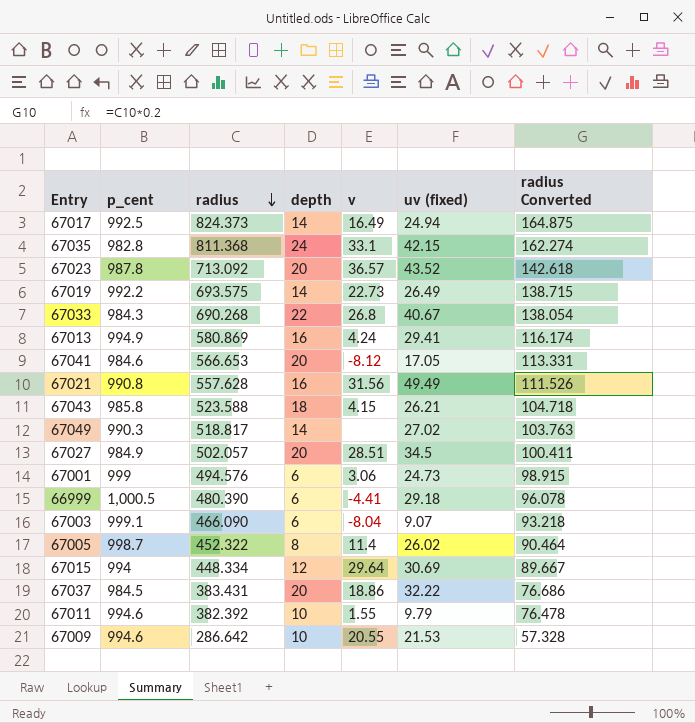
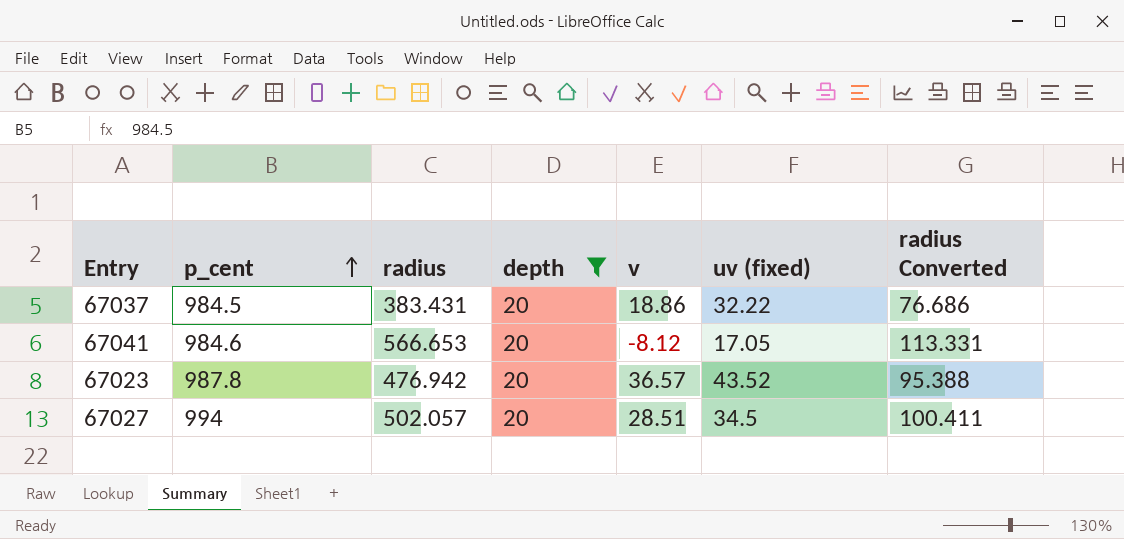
filter: none -> depth = 20
row order: radius descending -> p_cent ascending
67023 | radius: 713.092 -> 476.942
67023 | radius Converted: 142.618 -> 95.388
67027 | p_cent: 984.9 -> 994

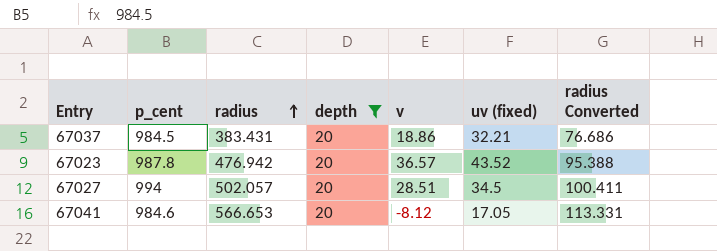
row order: p_cent ascending -> radius ascending
67037 | uv (fixed): 32.22 -> 32.21

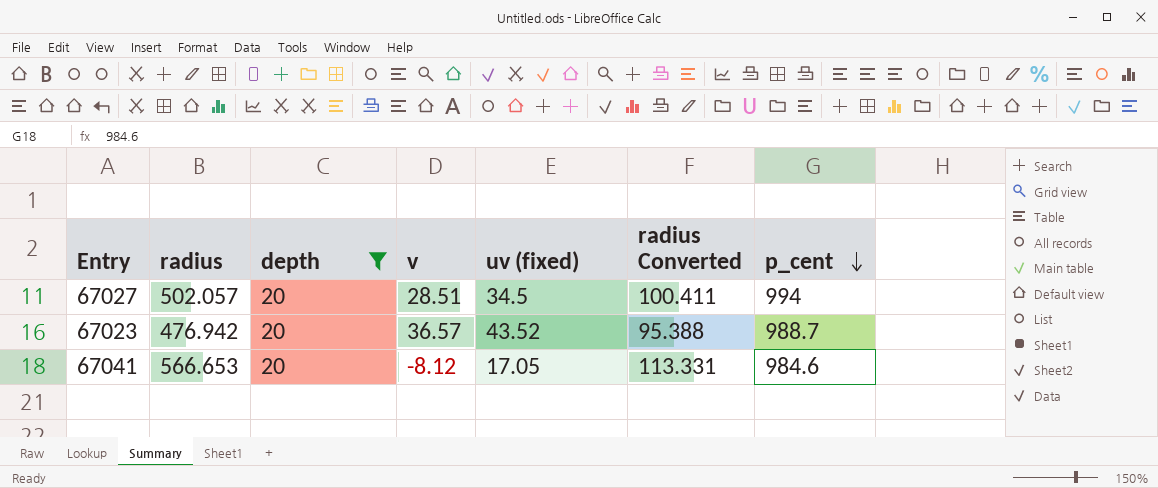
row order: radius ascending -> p_cent descending
column p_cent | position: 2 -> 7
row 67037: 984.5 | 383.431 | 20 | 18.86 | 32.21 | 76.686 -> none
67023 | p_cent: 987.8 -> 988.7

